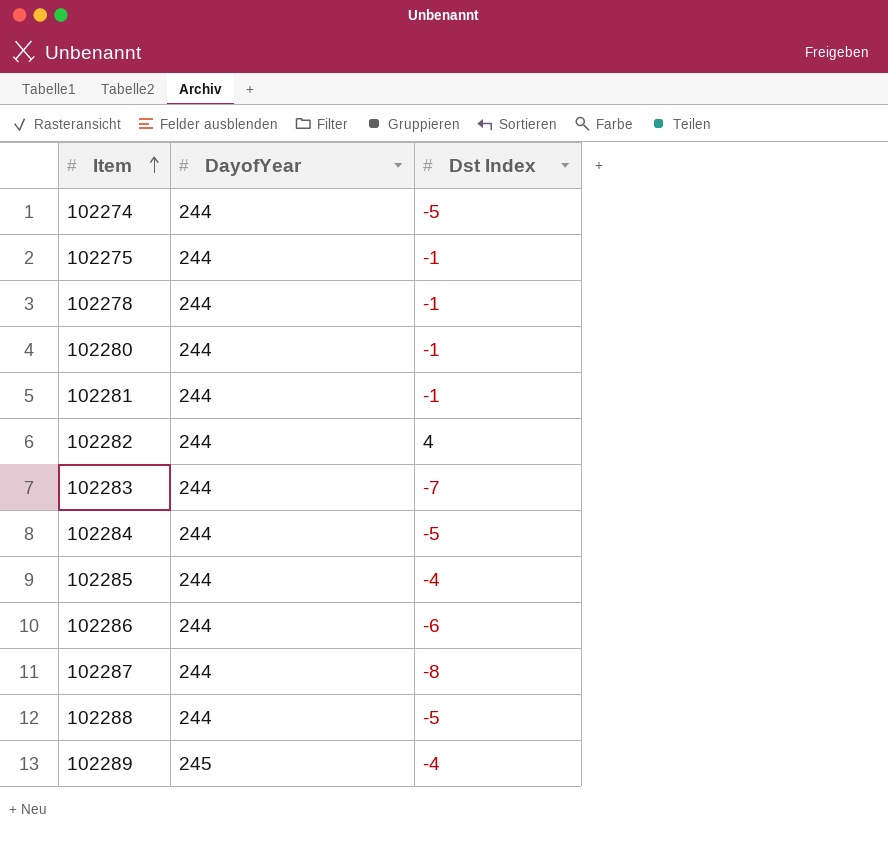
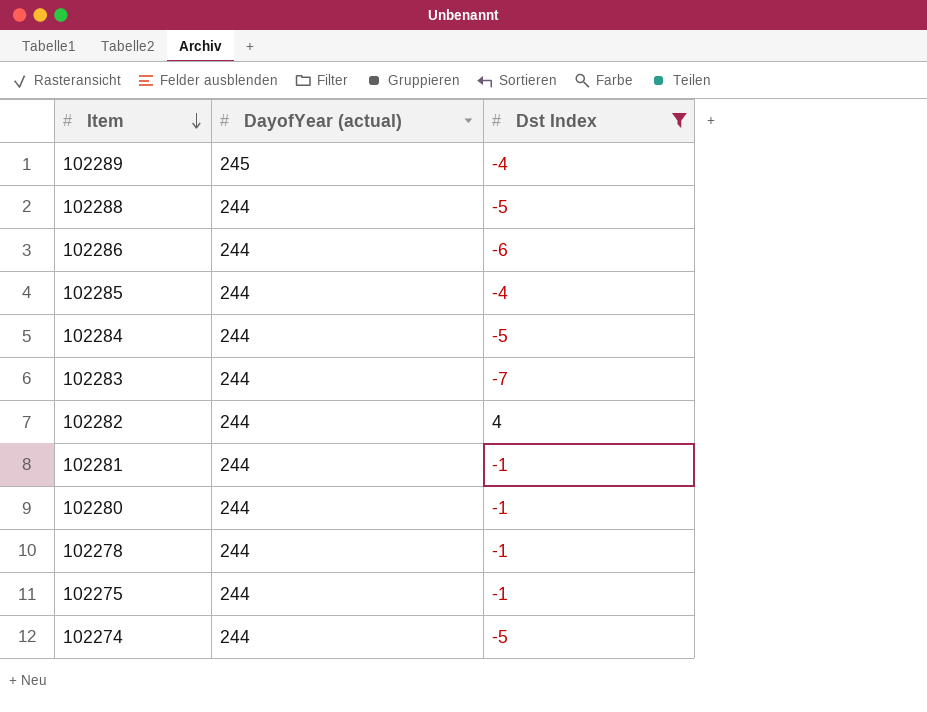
filter: none -> Dst Index != -8
row order: Item ascending -> Item descending
column name: DayofYear -> DayofYear (actual)

